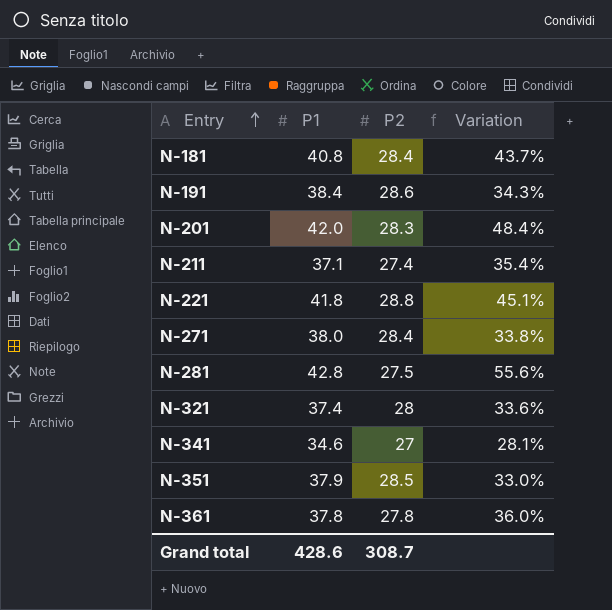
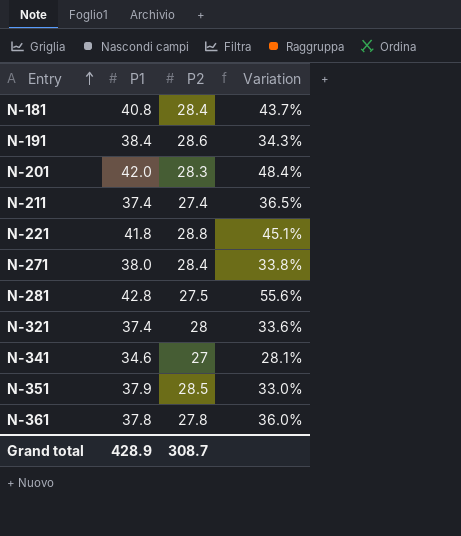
N-211 | P1: 37.1 -> 37.4
N-211 | Variation: 35.4% -> 36.5%
Grand total | P1: 428.6 -> 428.9

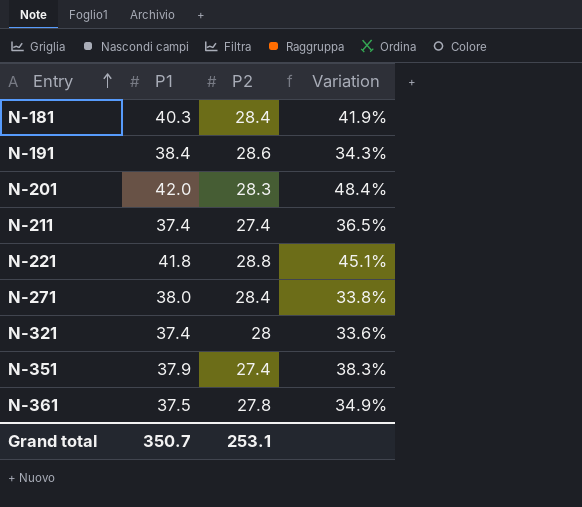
row N-281: 42.8 | 27.5 | 55.6% -> none
row N-341: 34.6 | 27 | 28.1% -> none
N-181 | P1: 40.8 -> 40.3
N-181 | Variation: 43.7% -> 41.9%
N-351 | P2: 28.5 -> 27.4
N-351 | Variation: 33.0% -> 38.3%
N-361 | P1: 37.8 -> 37.5
N-361 | Variation: 36.0% -> 34.9%
Grand total | P1: 428.9 -> 350.7
Grand total | P2: 308.7 -> 253.1

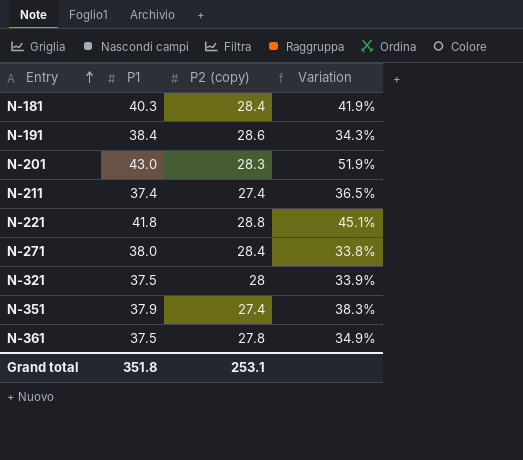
column name: P2 -> P2 (copy)
N-201 | P1: 42.0 -> 43.0
N-201 | Variation: 48.4% -> 51.9%
N-321 | P1: 37.4 -> 37.5
N-321 | Variation: 33.6% -> 33.9%
Grand total | P1: 350.7 -> 351.8

